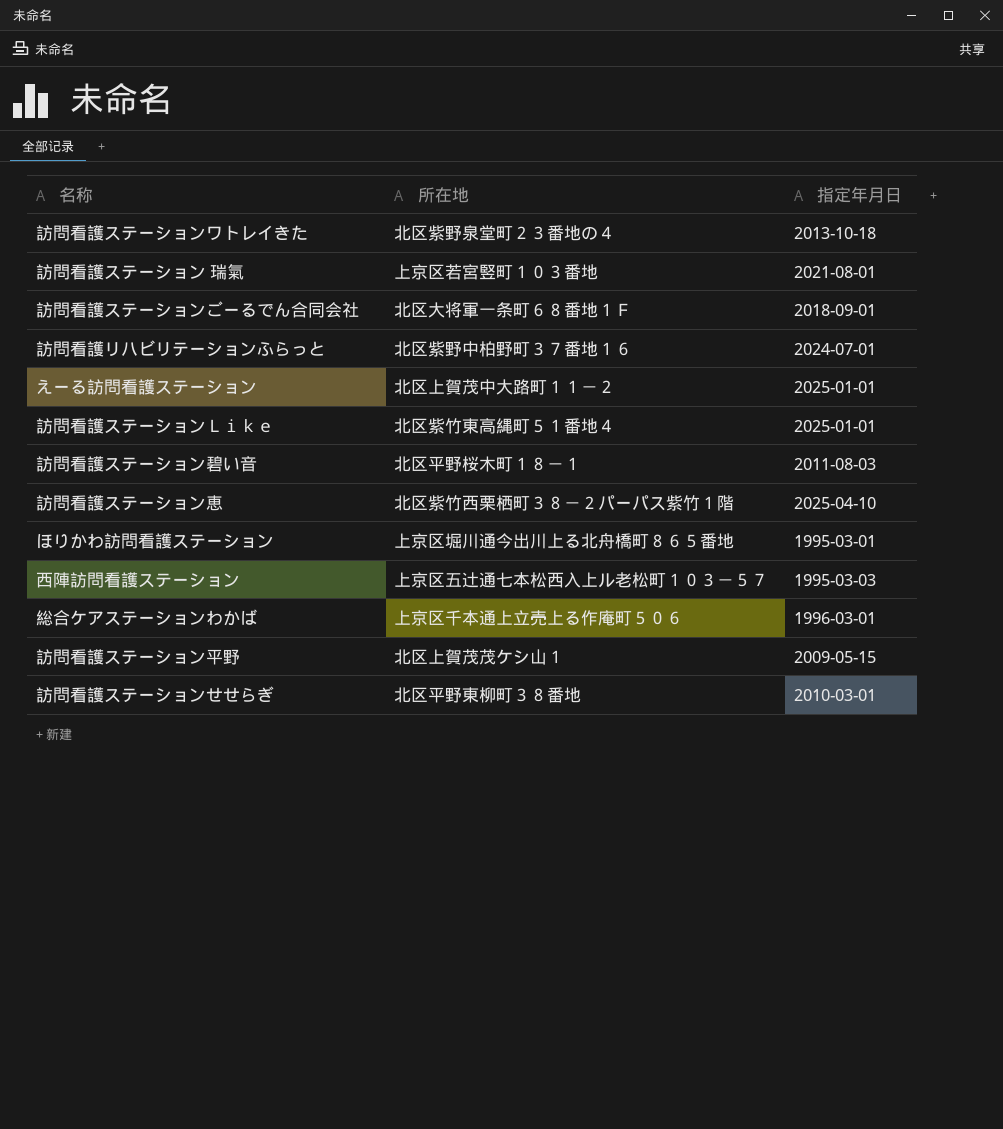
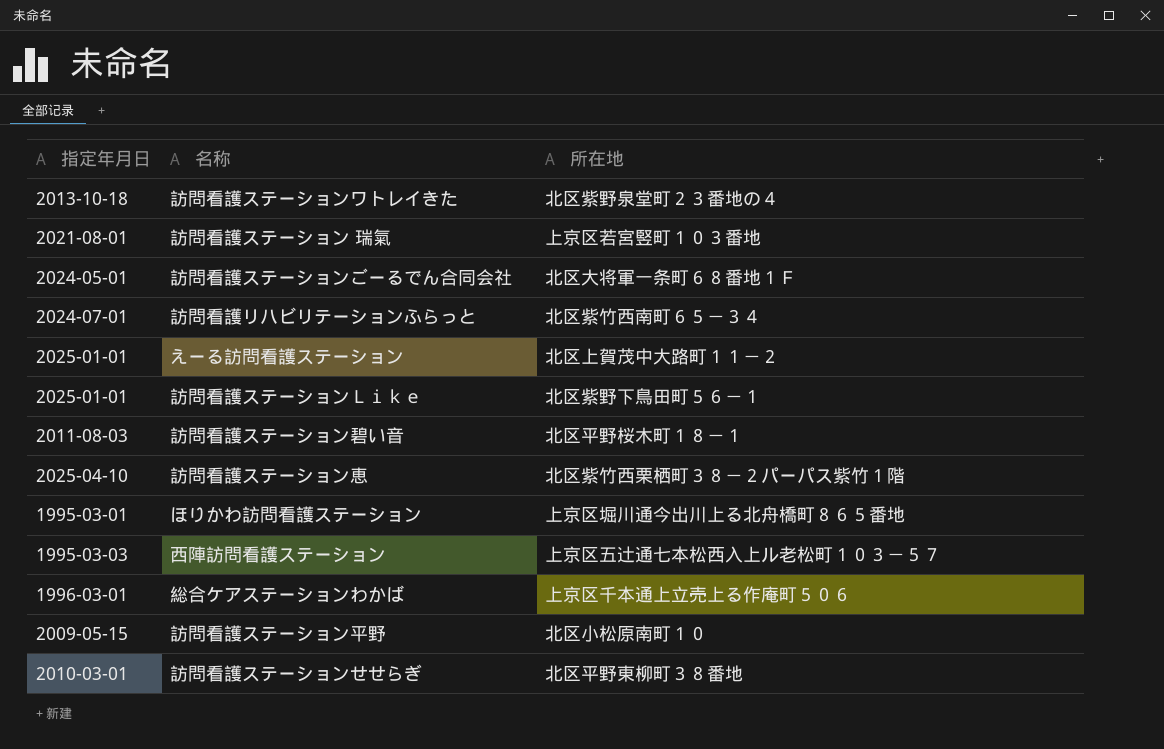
column 指定年月日 | position: 3 -> 1
訪問看護ステーションごーるでん合同会社 | 指定年月日: 2018-09-01 -> 2024-05-01
訪問看護リハビリテーションふらっと | 所在地: 北区紫野中柏野町３７番地１６ -> 北区紫竹西南町６５－３４
訪問看護ステーションＬｉｋｅ | 所在地: 北区紫竹東高縄町５１番地４ -> 北区紫野下鳥田町５６－１
訪問看護ステーション平野 | 所在地: 北区上賀茂茂ケシ山１ -> 北区小松原南町１０

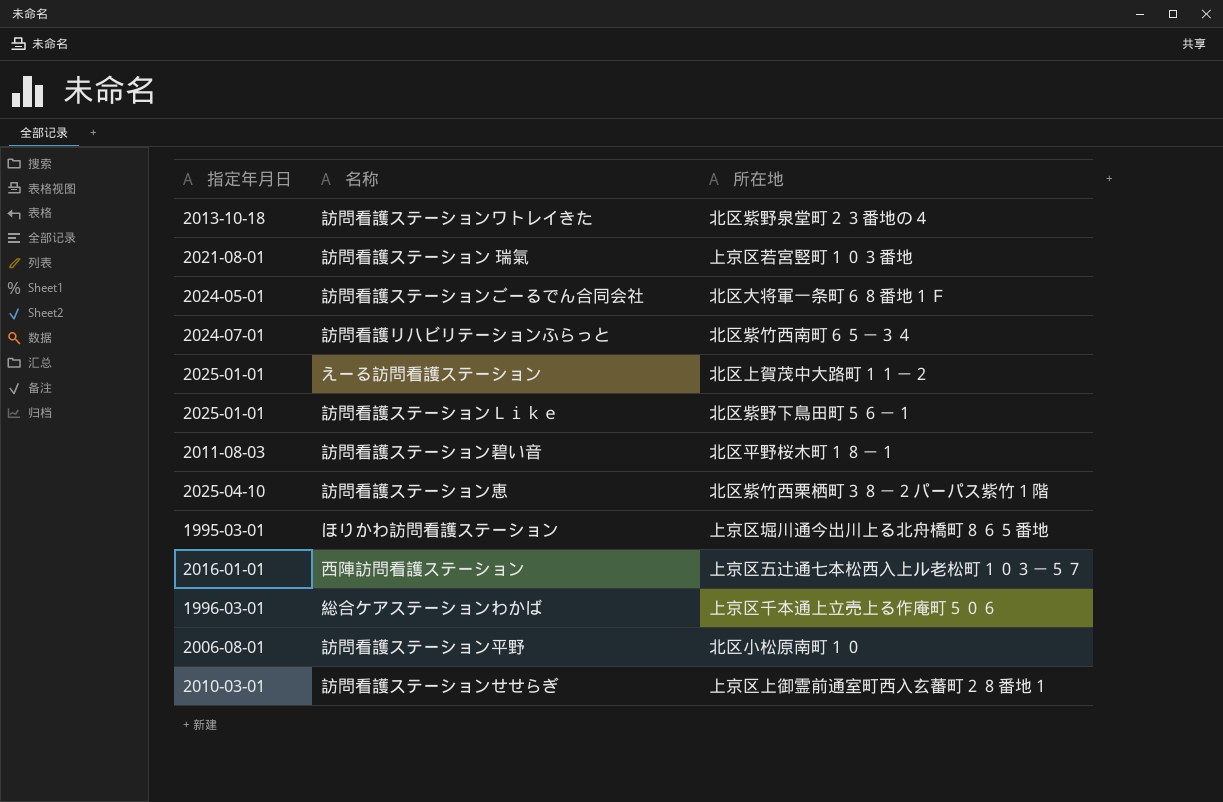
西陣訪問看護ステーション | 指定年月日: 1995-03-03 -> 2016-01-01
訪問看護ステーション平野 | 指定年月日: 2009-05-15 -> 2006-08-01
訪問看護ステーションせせらぎ | 所在地: 北区平野東柳町３８番地 -> 上京区上御霊前通室町西入玄蕃町２８番地１

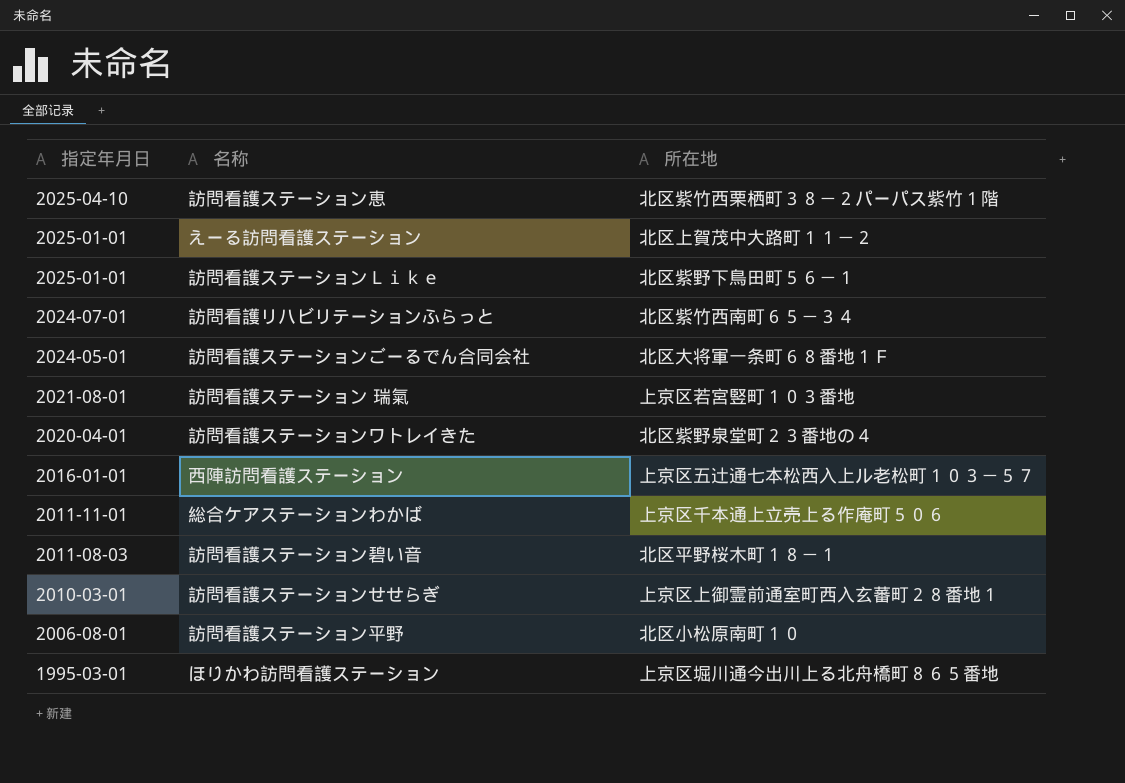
row order: none -> 指定年月日 descending
訪問看護ステーションワトレイきた | 指定年月日: 2013-10-18 -> 2020-04-01
総合ケアステーションわかば | 指定年月日: 1996-03-01 -> 2011-11-01

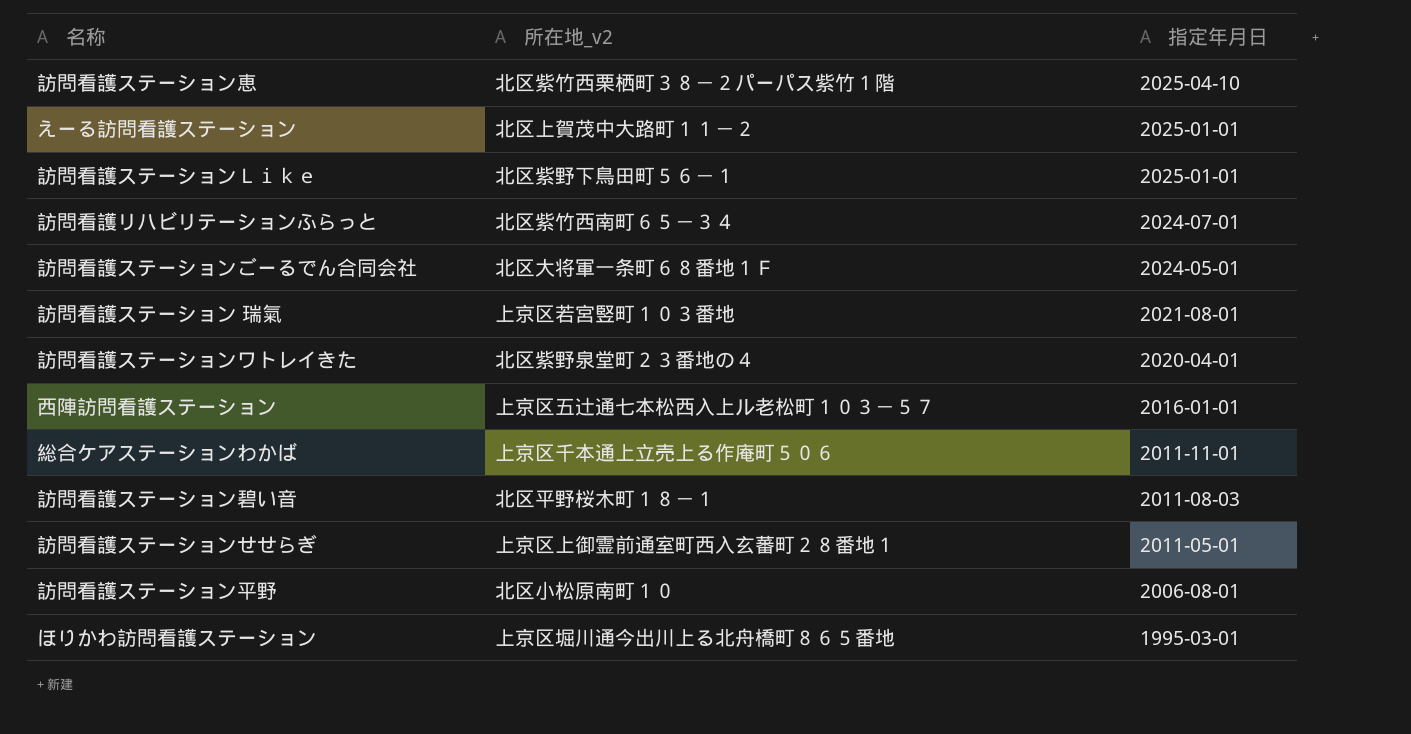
column name: 所在地 -> 所在地_v2
column 指定年月日 | position: 1 -> 3
訪問看護ステーションせせらぎ | 指定年月日: 2010-03-01 -> 2011-05-01

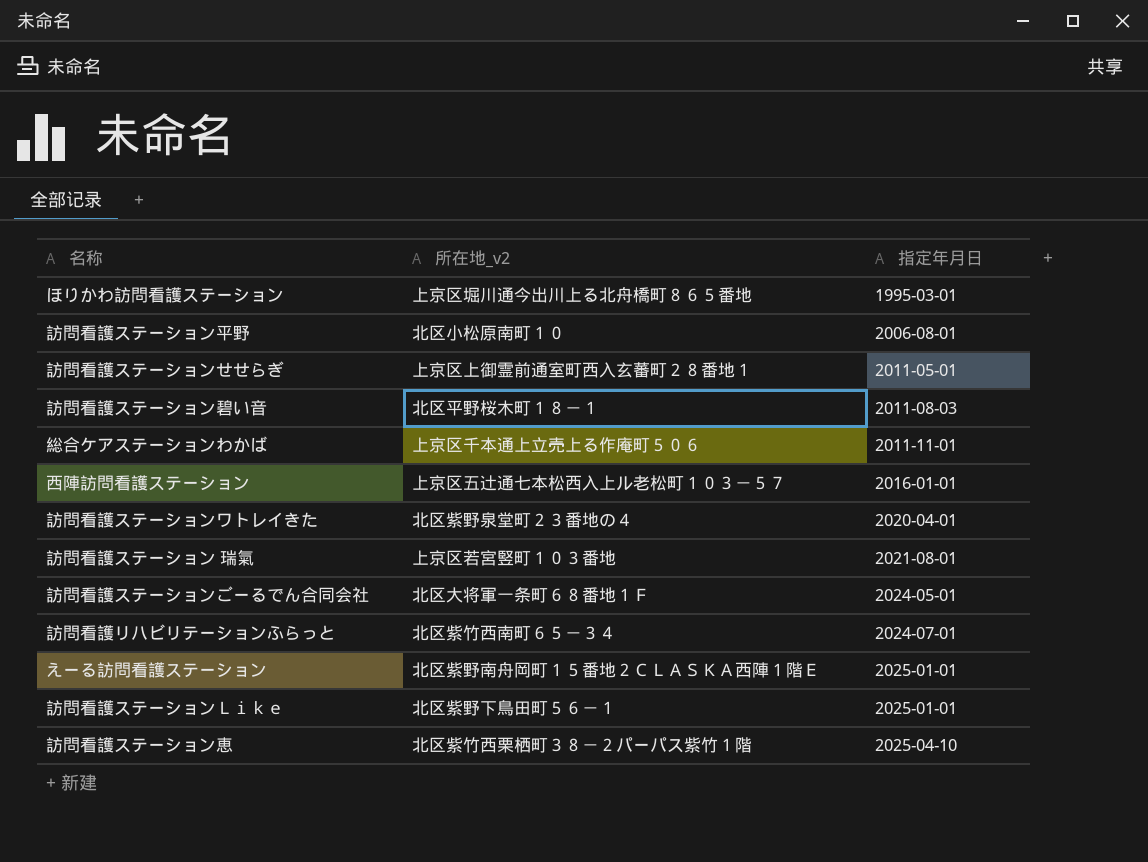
row order: 指定年月日 descending -> 指定年月日 ascending
えーる訪問看護ステーション | 所在地_v2: 北区上賀茂中大路町１１－２ -> 北区紫野南舟岡町１５番地２ＣＬＡＳＫＡ西陣１階Ｅ

